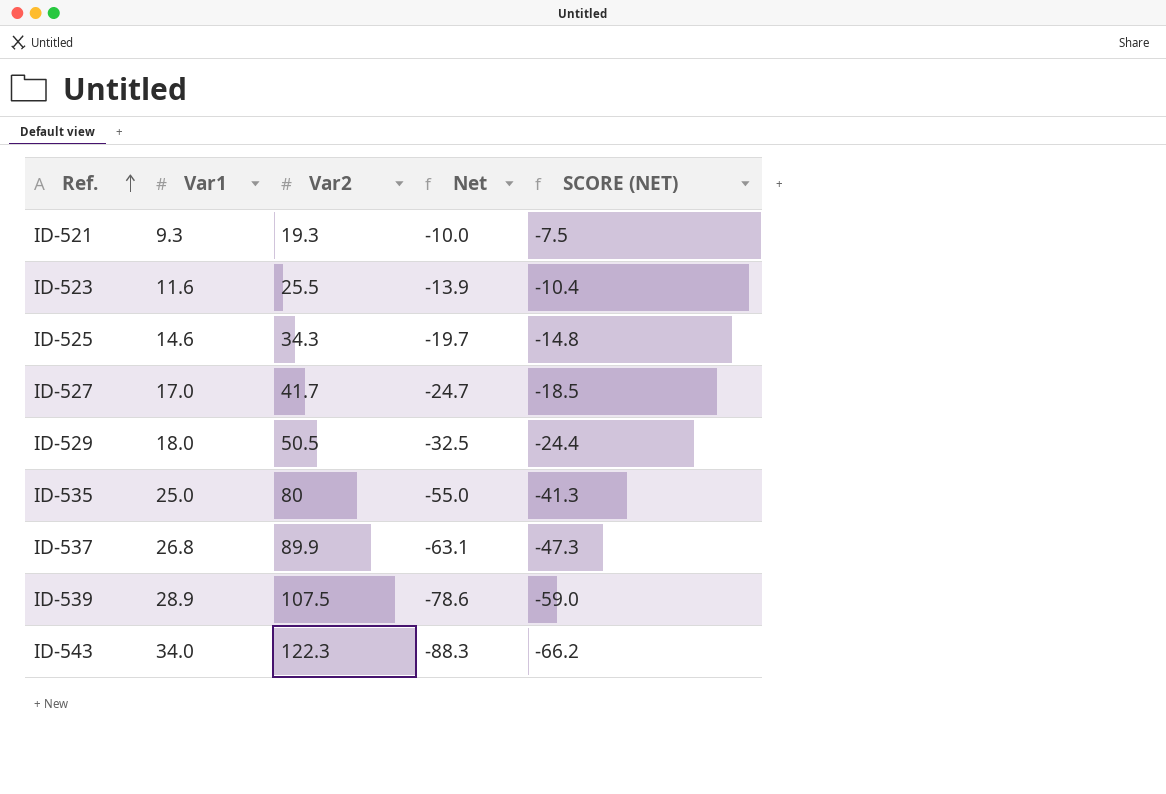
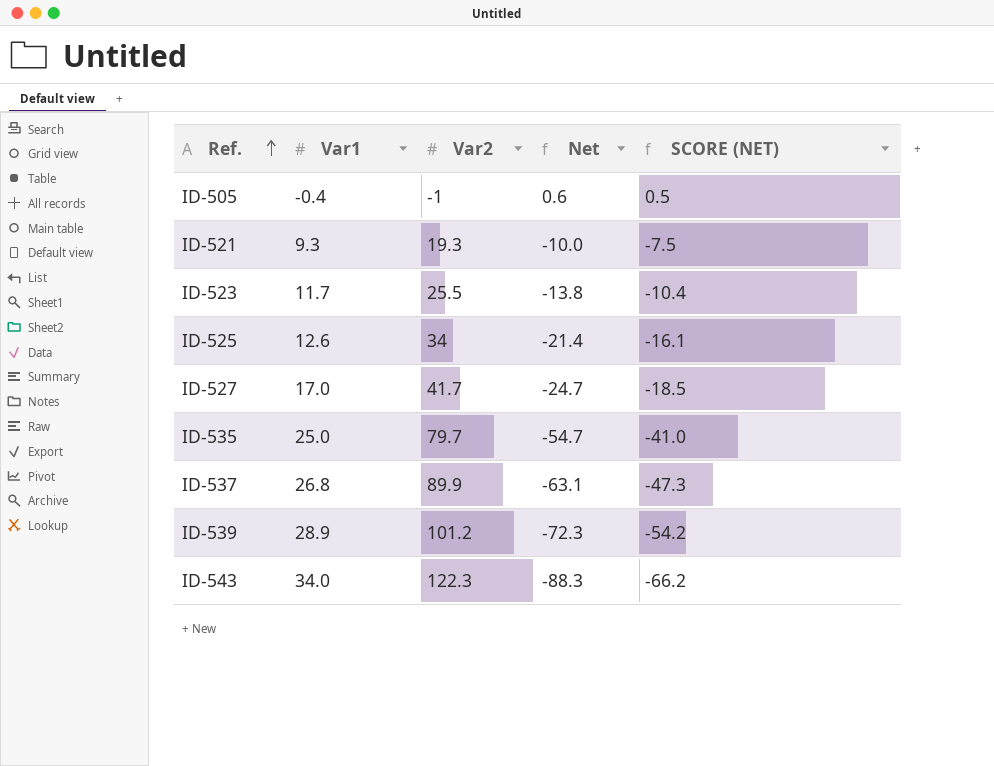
row ID-529: 18.0 | 50.5 | -32.5 | -24.4 -> none
row ID-505: none -> -0.4 | -1 | 0.6 | 0.5
ID-523 | Var1: 11.6 -> 11.7
ID-523 | Net: -13.9 -> -13.8
ID-525 | Var1: 14.6 -> 12.6
ID-525 | Var2: 34.3 -> 34
ID-525 | Net: -19.7 -> -21.4
ID-525 | SCORE (NET): -14.8 -> -16.1
ID-535 | Var2: 80 -> 79.7
ID-535 | Net: -55.0 -> -54.7
ID-535 | SCORE (NET): -41.3 -> -41.0
ID-539 | Var2: 107.5 -> 101.2
ID-539 | Net: -78.6 -> -72.3
ID-539 | SCORE (NET): -59.0 -> -54.2

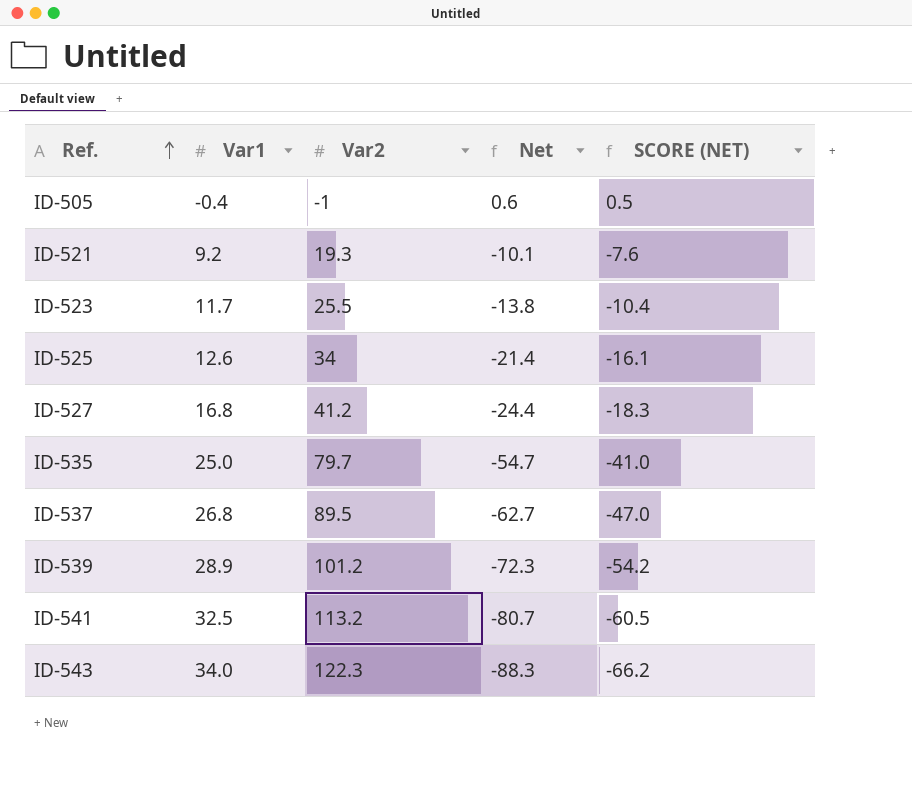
ID-521 | Var1: 9.3 -> 9.2
ID-521 | Net: -10.0 -> -10.1
ID-521 | SCORE (NET): -7.5 -> -7.6
ID-527 | Var1: 17.0 -> 16.8
ID-527 | Var2: 41.7 -> 41.2
ID-527 | Net: -24.7 -> -24.4
ID-527 | SCORE (NET): -18.5 -> -18.3
ID-537 | Var2: 89.9 -> 89.5
ID-537 | Net: -63.1 -> -62.7
ID-537 | SCORE (NET): -47.3 -> -47.0
row ID-541: none -> 32.5 | 113.2 | -80.7 | -60.5

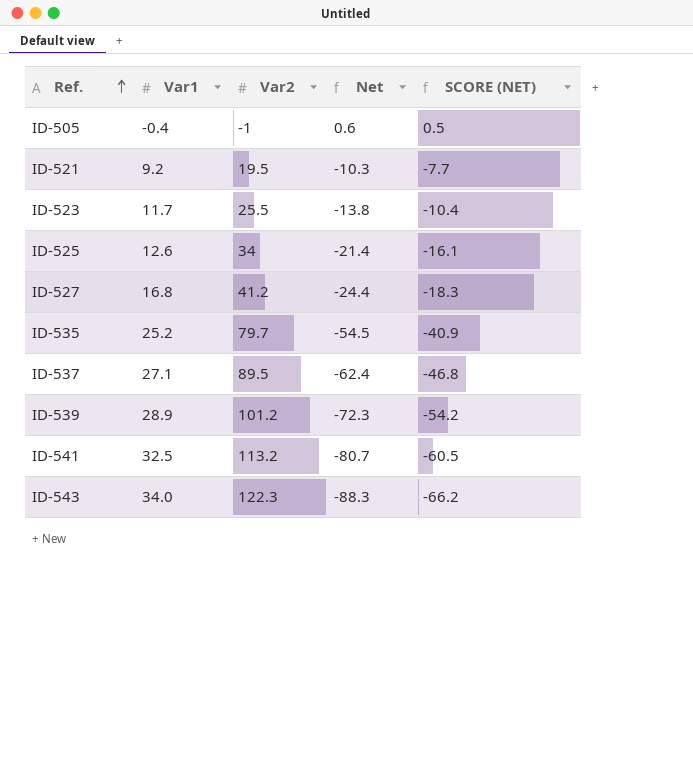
ID-521 | Var2: 19.3 -> 19.5
ID-521 | Net: -10.1 -> -10.3
ID-521 | SCORE (NET): -7.6 -> -7.7
ID-535 | Var1: 25.0 -> 25.2
ID-535 | Net: -54.7 -> -54.5
ID-535 | SCORE (NET): -41.0 -> -40.9
ID-537 | Var1: 26.8 -> 27.1
ID-537 | Net: -62.7 -> -62.4
ID-537 | SCORE (NET): -47.0 -> -46.8

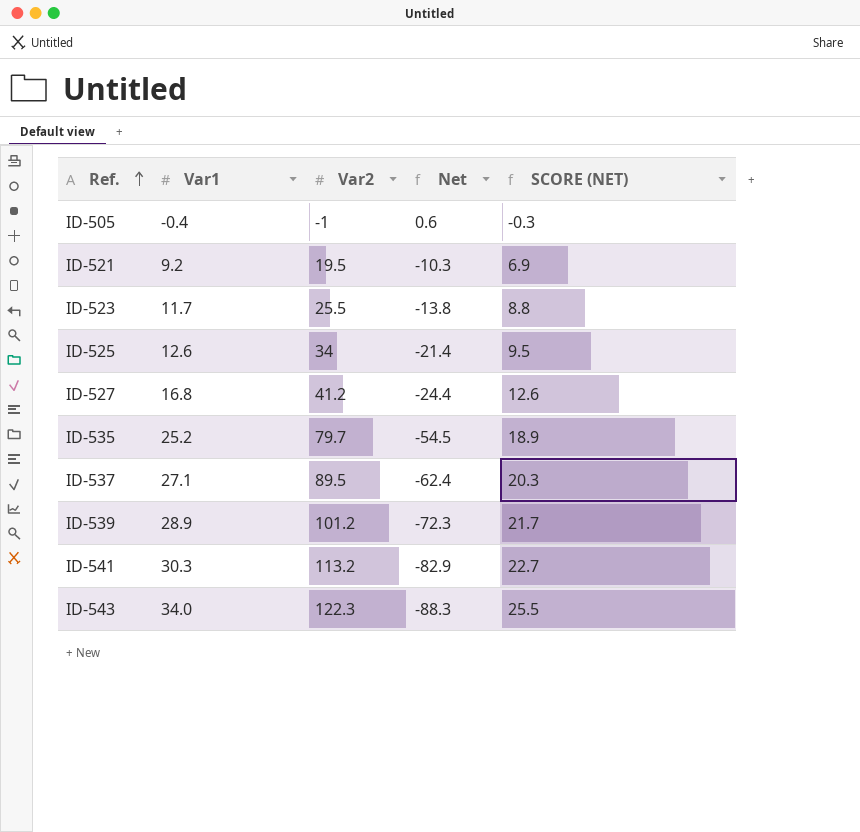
column SCORE (NET) | formula: [Net] * 0.75 -> [Var1] * 0.75
ID-541 | Var1: 32.5 -> 30.3
ID-541 | Net: -80.7 -> -82.9

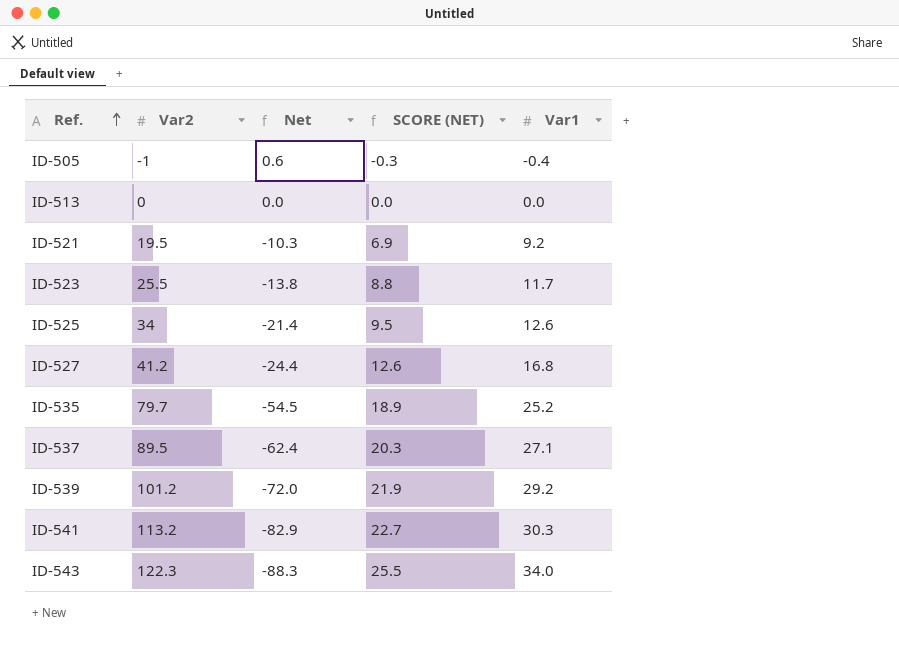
column Var1 | position: 2 -> 5
row ID-513: none -> 0 | 0.0 | 0.0 | 0.0
ID-539 | Net: -72.3 -> -72.0
ID-539 | SCORE (NET): 21.7 -> 21.9
ID-539 | Var1: 28.9 -> 29.2

